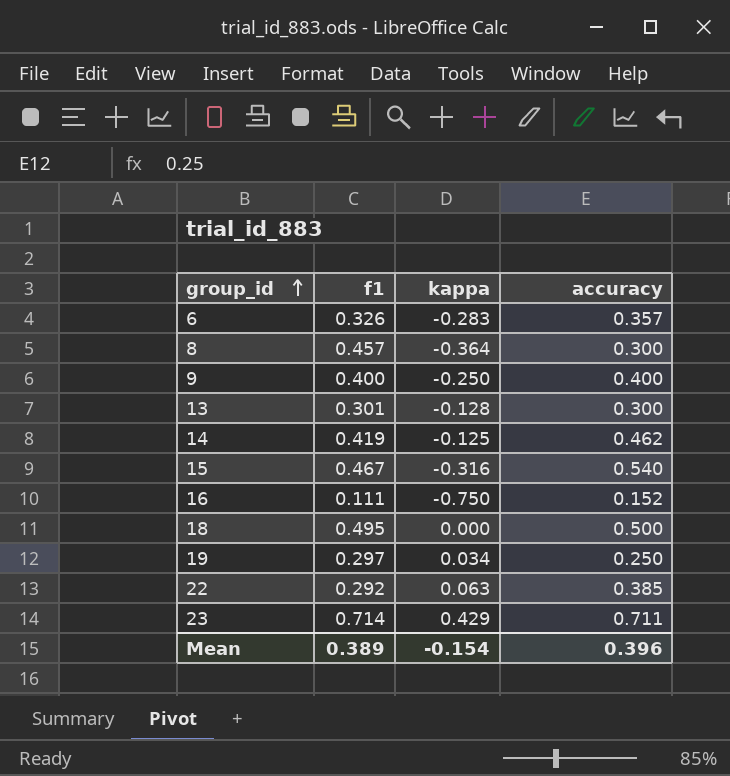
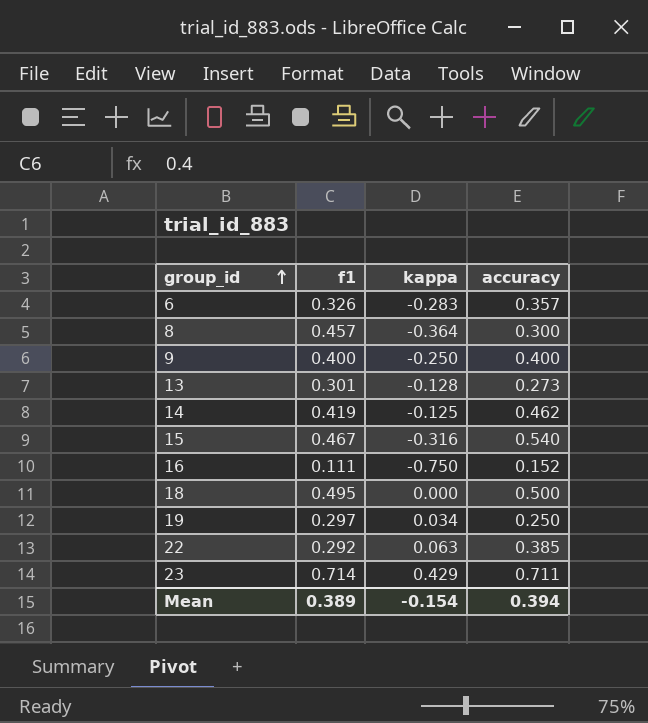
13 | accuracy: 0.300 -> 0.273
Mean | accuracy: 0.396 -> 0.394

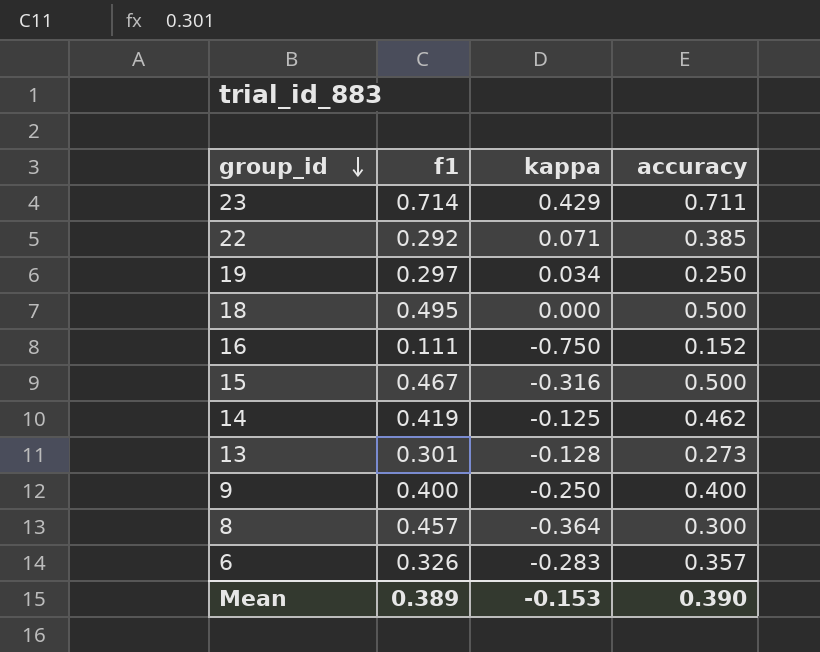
row order: group_id ascending -> group_id descending
22 | kappa: 0.063 -> 0.071
15 | accuracy: 0.540 -> 0.500
Mean | kappa: -0.154 -> -0.153
Mean | accuracy: 0.394 -> 0.390

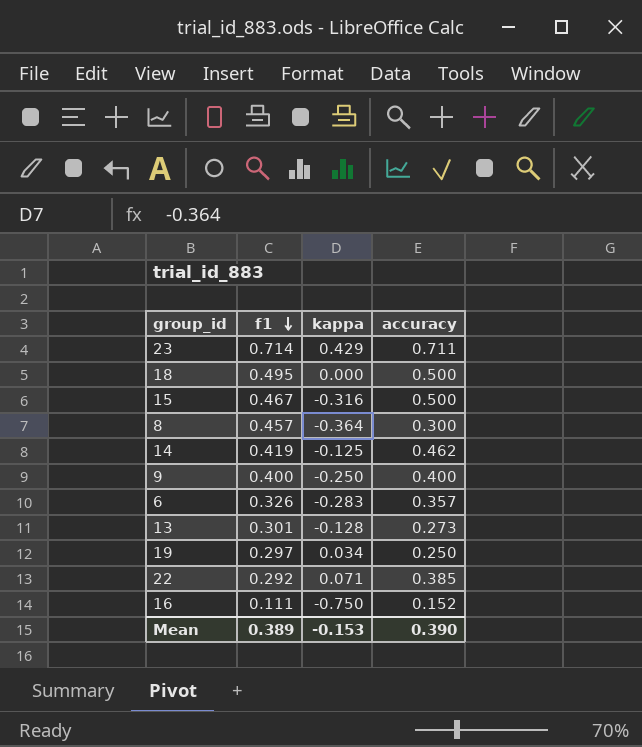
row order: group_id descending -> f1 descending

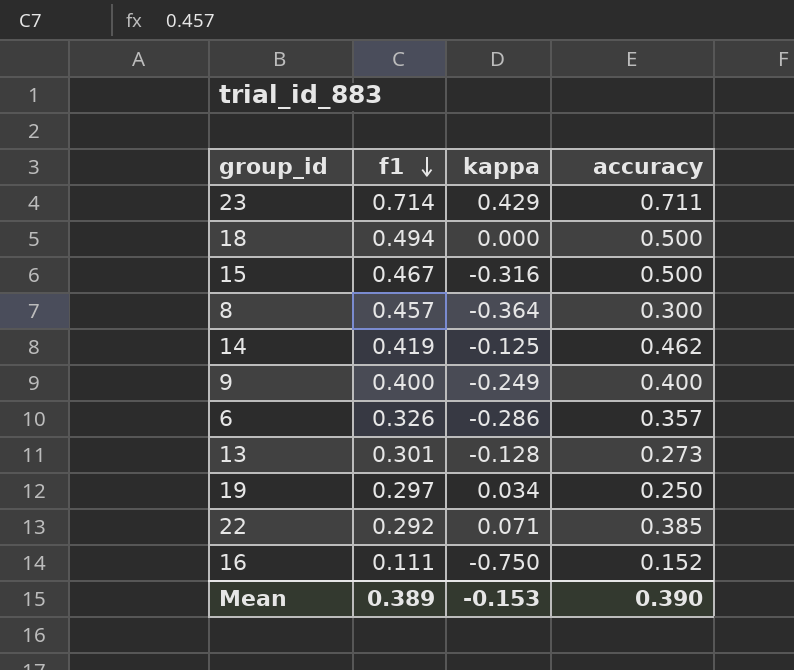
18 | f1: 0.495 -> 0.494
9 | kappa: -0.250 -> -0.249
6 | kappa: -0.283 -> -0.286

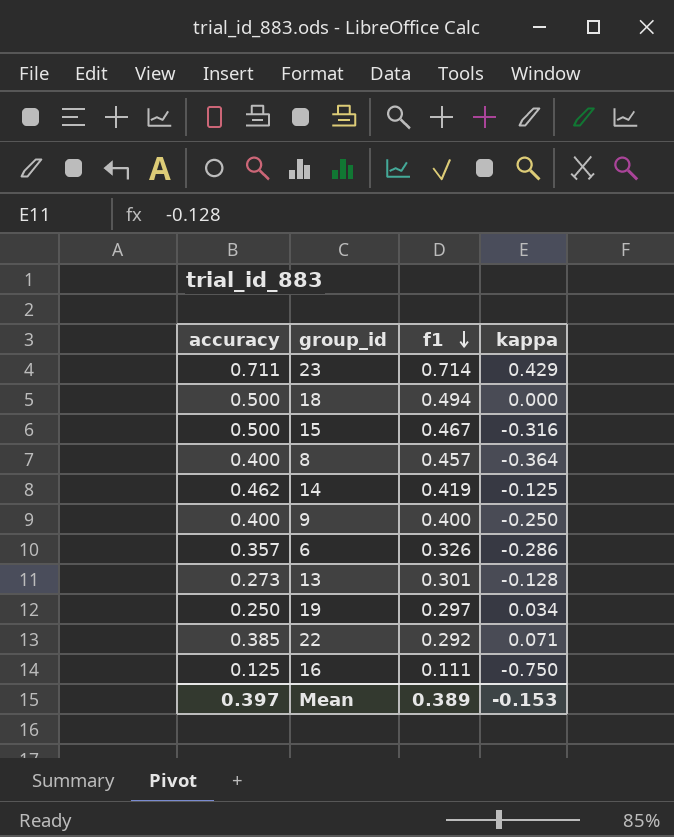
column accuracy | position: 4 -> 1
8 | accuracy: 0.300 -> 0.400
9 | kappa: -0.249 -> -0.250
16 | accuracy: 0.152 -> 0.125
Mean | accuracy: 0.390 -> 0.397

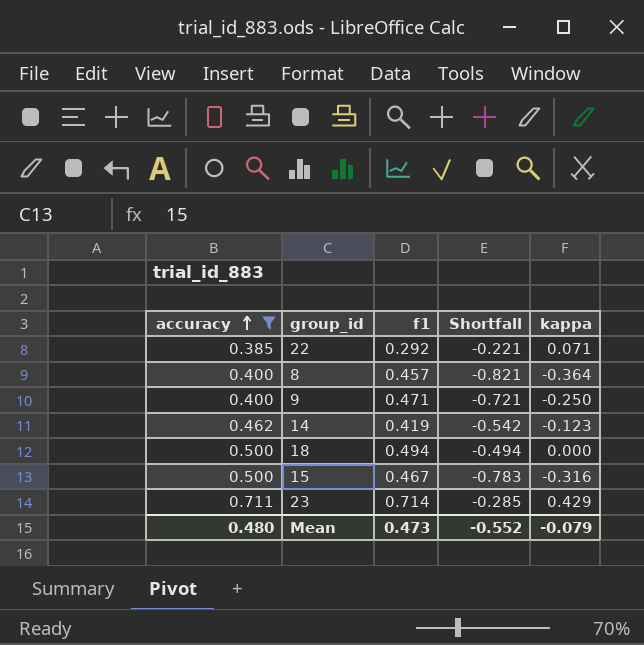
filter: none -> accuracy >= 0.385
row order: f1 descending -> accuracy ascending
column Shortfall | formula: none -> [kappa] - [f1]
9 | f1: 0.400 -> 0.471
14 | kappa: -0.125 -> -0.123
Mean | accuracy: 0.397 -> 0.480
Mean | f1: 0.389 -> 0.473
Mean | kappa: -0.153 -> -0.079

